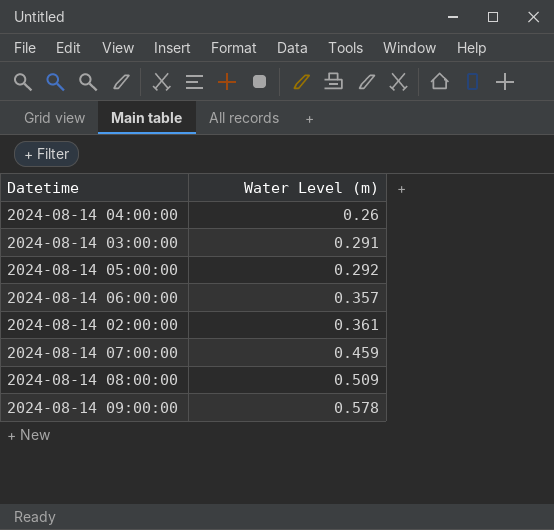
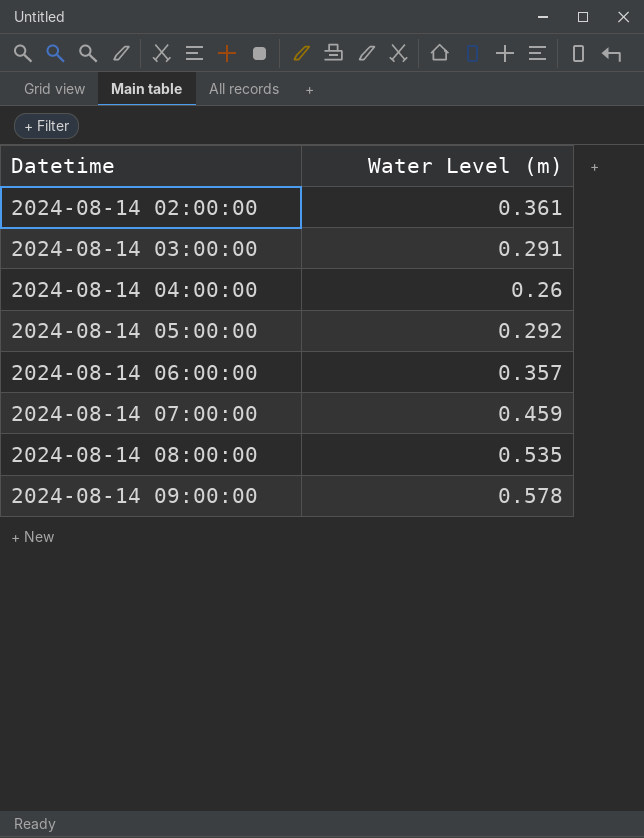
row order: Water Level (m) ascending -> Datetime ascending
2024-08-14 08:00:00 | Water Level (m): 0.509 -> 0.535

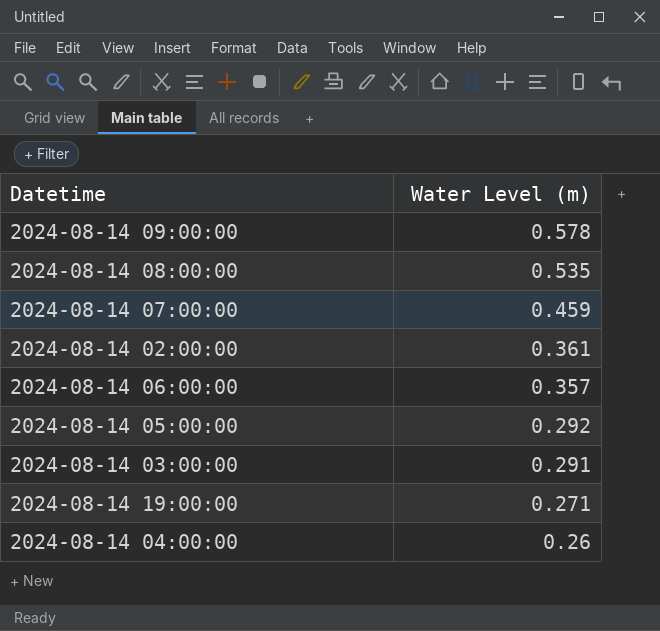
row order: Datetime ascending -> Water Level (m) descending
row 2024-08-14 19:00:00: none -> 0.271

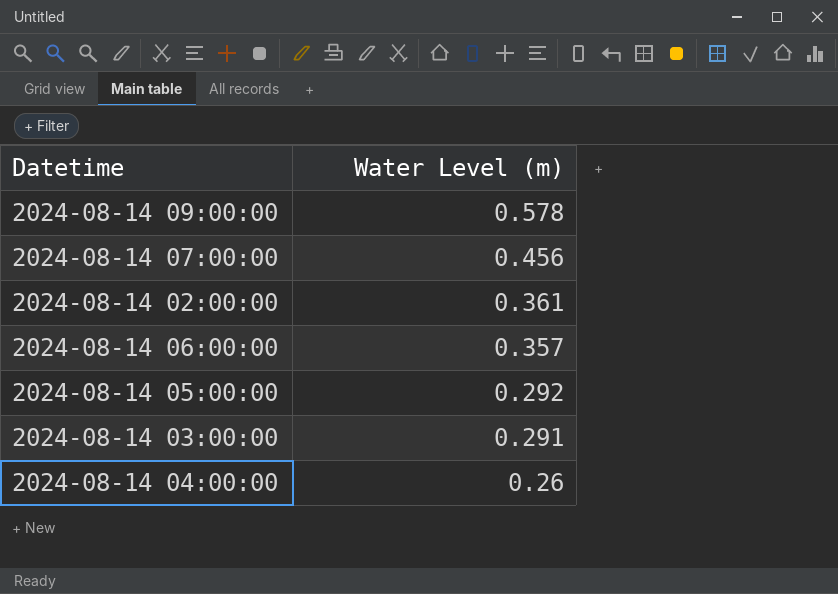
row 2024-08-14 08:00:00: 0.535 -> none
row 2024-08-14 19:00:00: 0.271 -> none
2024-08-14 07:00:00 | Water Level (m): 0.459 -> 0.456

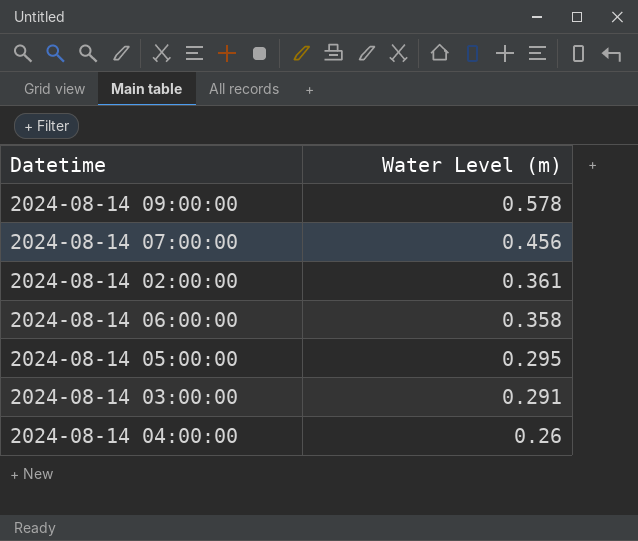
2024-08-14 06:00:00 | Water Level (m): 0.357 -> 0.358
2024-08-14 05:00:00 | Water Level (m): 0.292 -> 0.295

